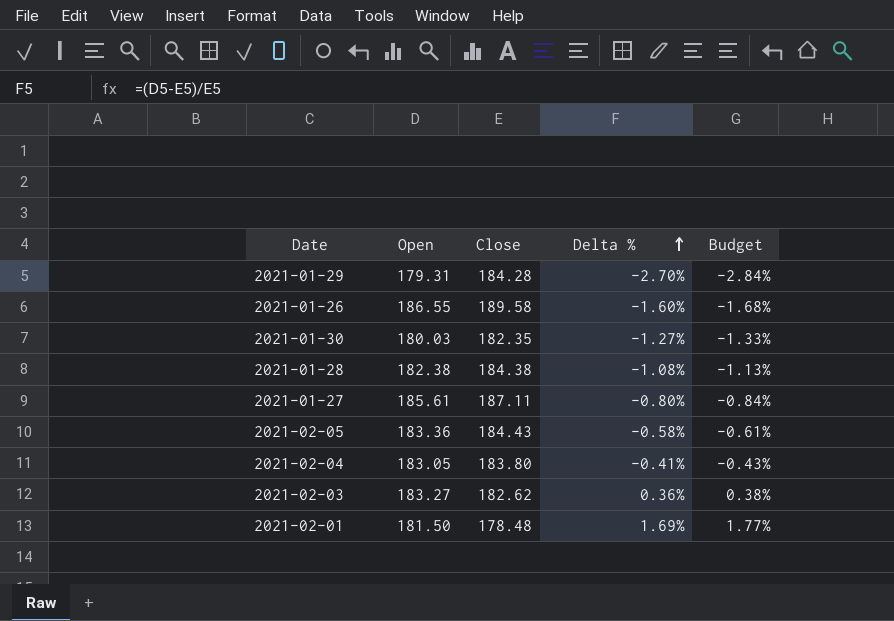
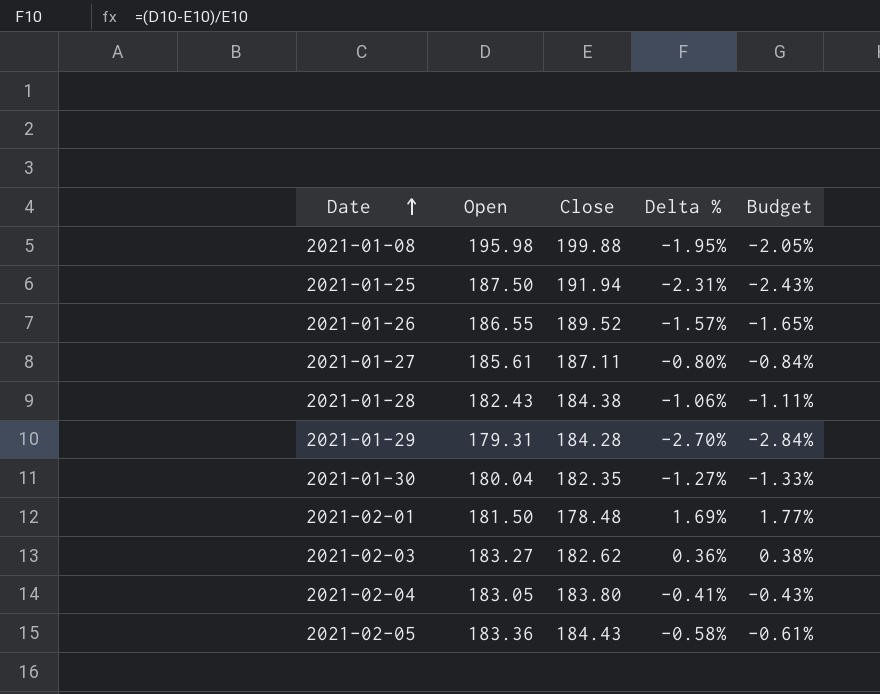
row order: Delta % ascending -> Date ascending
row 2021-01-08: none -> 195.98 | 199.88 | -1.95% | -2.05%
row 2021-01-25: none -> 187.50 | 191.94 | -2.31% | -2.43%
2021-01-26 | Close: 189.58 -> 189.52
2021-01-26 | Delta %: -1.60% -> -1.57%
2021-01-26 | Budget: -1.68% -> -1.65%
2021-01-28 | Open: 182.38 -> 182.43
2021-01-28 | Delta %: -1.08% -> -1.06%
2021-01-28 | Budget: -1.13% -> -1.11%
2021-01-30 | Open: 180.03 -> 180.04

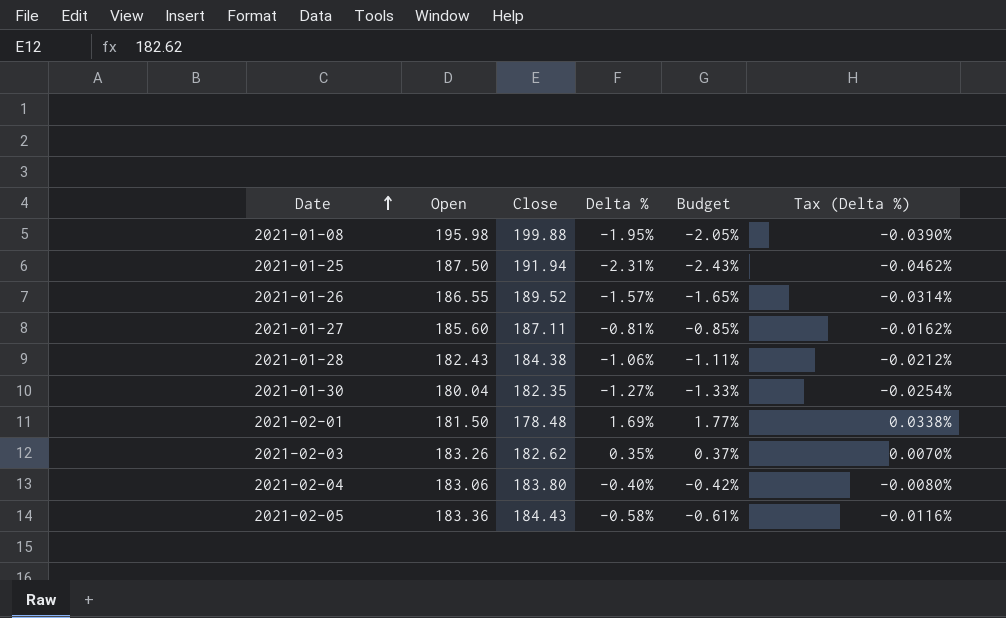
column Tax (Delta %) | formula: none -> [Delta %] * 0.02
row 2021-01-29: 179.31 | 184.28 | -2.70% | -2.84% -> none
2021-01-27 | Open: 185.61 -> 185.60
2021-01-27 | Delta %: -0.80% -> -0.81%
2021-01-27 | Budget: -0.84% -> -0.85%
2021-02-03 | Open: 183.27 -> 183.26
2021-02-03 | Delta %: 0.36% -> 0.35%
2021-02-03 | Budget: 0.38% -> 0.37%
2021-02-04 | Open: 183.05 -> 183.06
2021-02-04 | Delta %: -0.41% -> -0.40%
2021-02-04 | Budget: -0.43% -> -0.42%

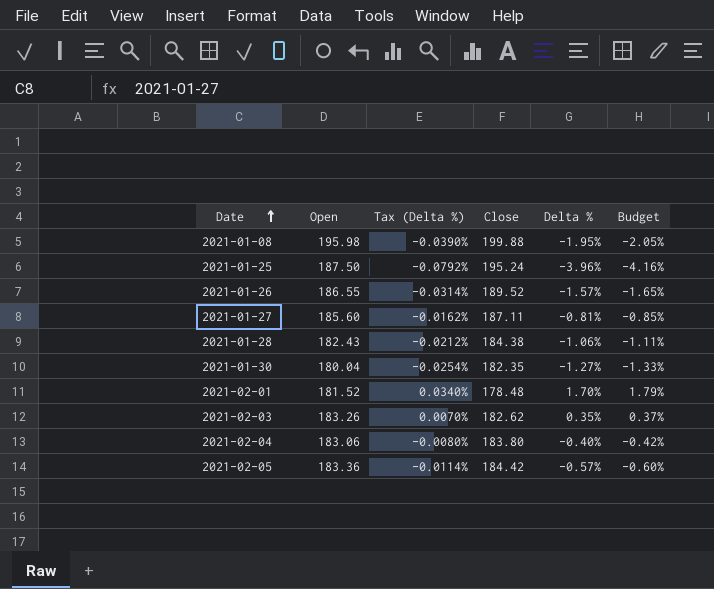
column Tax (Delta %) | position: 6 -> 3
2021-01-25 | Tax (Delta %): -0.0462% -> -0.0792%
2021-01-25 | Close: 191.94 -> 195.24
2021-01-25 | Delta %: -2.31% -> -3.96%
2021-01-25 | Budget: -2.43% -> -4.16%
2021-02-01 | Open: 181.50 -> 181.52
2021-02-01 | Tax (Delta %): 0.0338% -> 0.0340%
2021-02-01 | Delta %: 1.69% -> 1.70%
2021-02-01 | Budget: 1.77% -> 1.79%
2021-02-05 | Tax (Delta %): -0.0116% -> -0.0114%
2021-02-05 | Close: 184.43 -> 184.42
2021-02-05 | Delta %: -0.58% -> -0.57%
2021-02-05 | Budget: -0.61% -> -0.60%

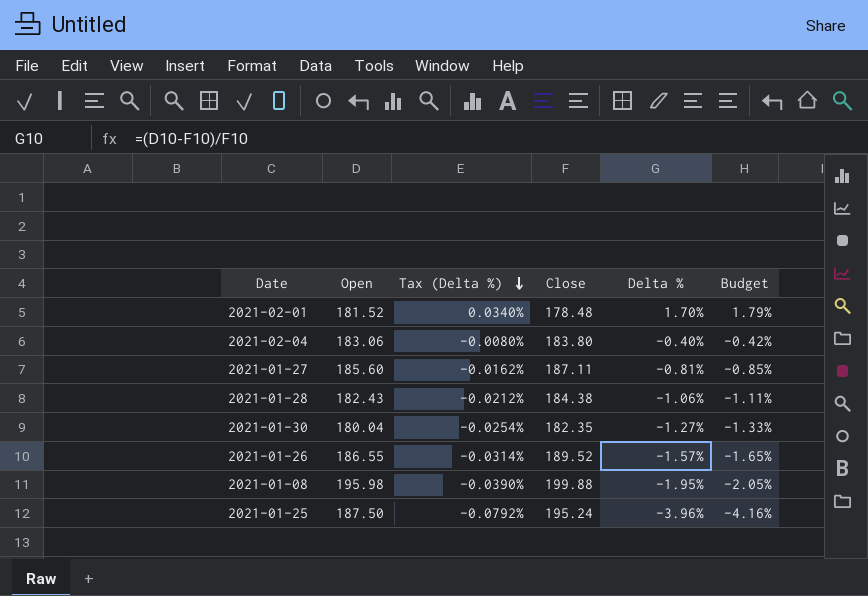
row order: Date ascending -> Tax (Delta %) descending
row 2021-02-03: 183.26 | 0.0070% | 182.62 | 0.35% | 0.37% -> none
row 2021-02-05: 183.36 | -0.0114% | 184.42 | -0.57% | -0.60% -> none

